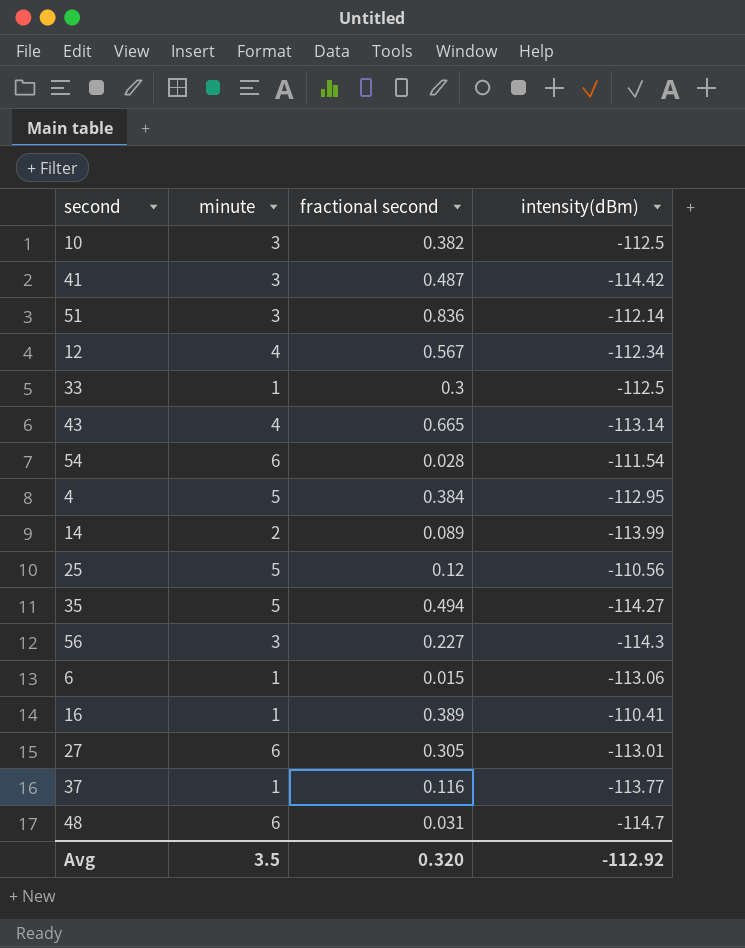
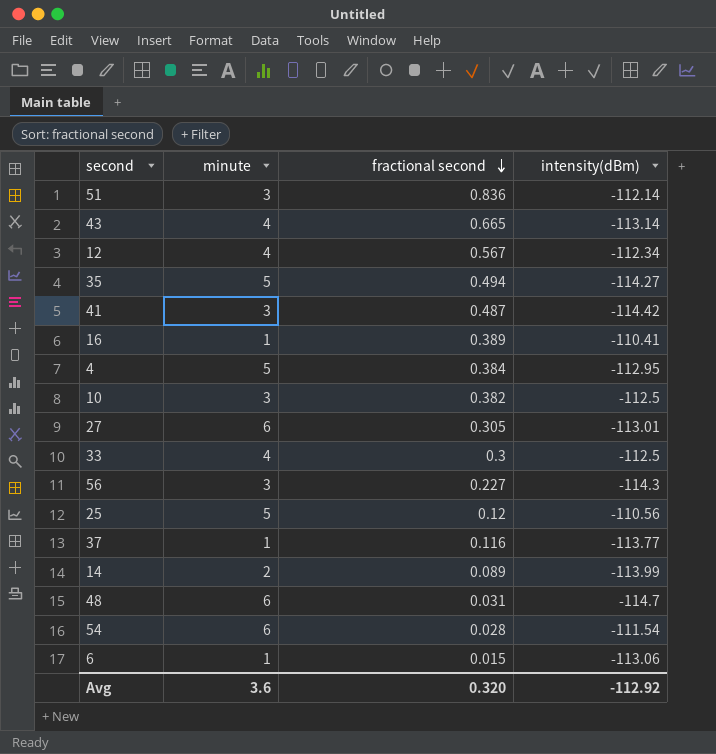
row order: none -> fractional second descending
33 | minute: 1 -> 4
Avg | minute: 3.5 -> 3.6

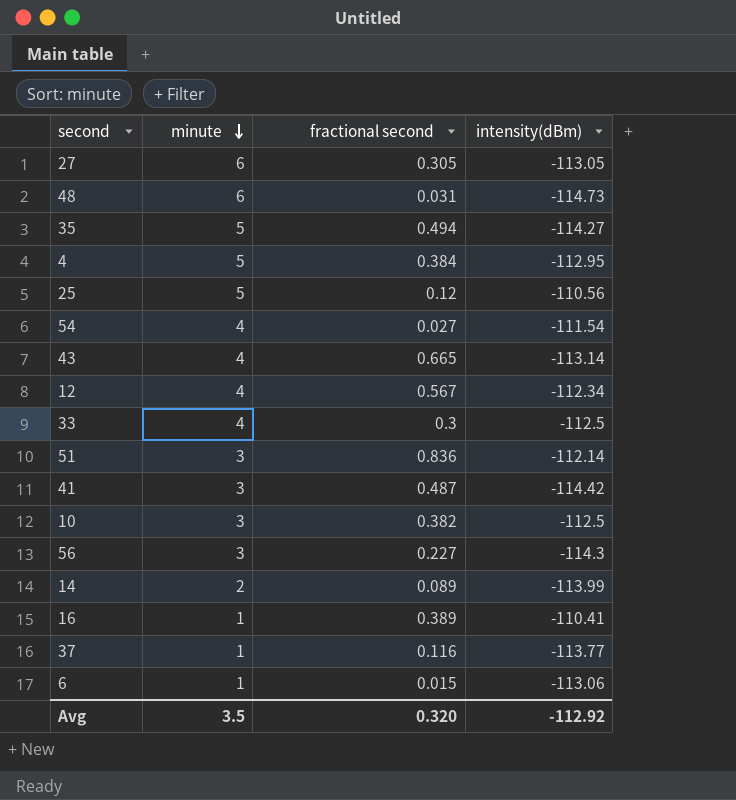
row order: fractional second descending -> minute descending
27 | intensity(dBm): -113.01 -> -113.05
48 | intensity(dBm): -114.7 -> -114.73
54 | minute: 6 -> 4
54 | fractional second: 0.028 -> 0.027
Avg | minute: 3.6 -> 3.5

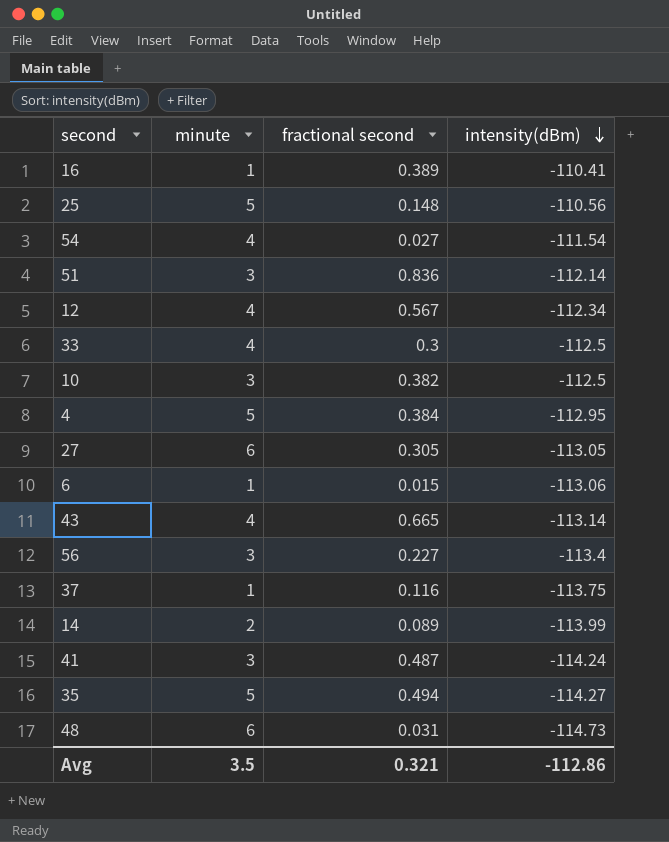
row order: minute descending -> intensity(dBm) descending
25 | fractional second: 0.12 -> 0.148
56 | intensity(dBm): -114.3 -> -113.4
37 | intensity(dBm): -113.77 -> -113.75
41 | intensity(dBm): -114.42 -> -114.24
Avg | fractional second: 0.320 -> 0.321
Avg | intensity(dBm): -112.92 -> -112.86

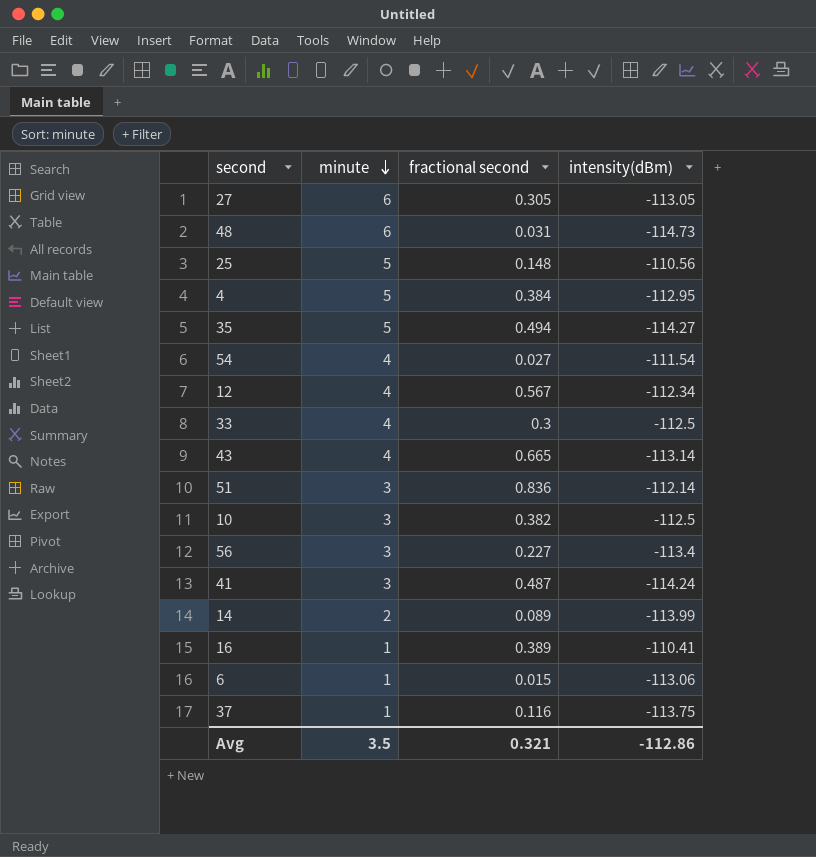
row order: intensity(dBm) descending -> minute descending

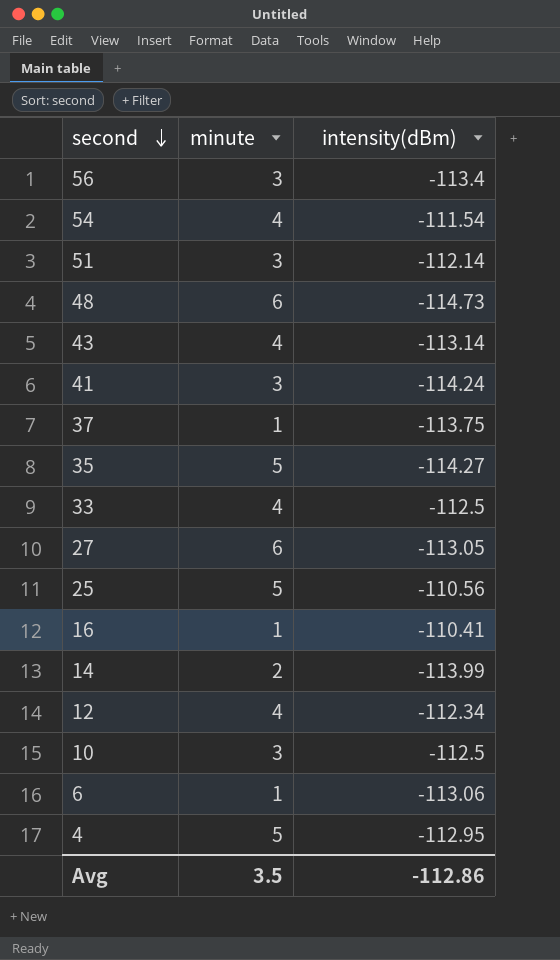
row order: minute descending -> second descending
column fractional second | position: 3 -> none

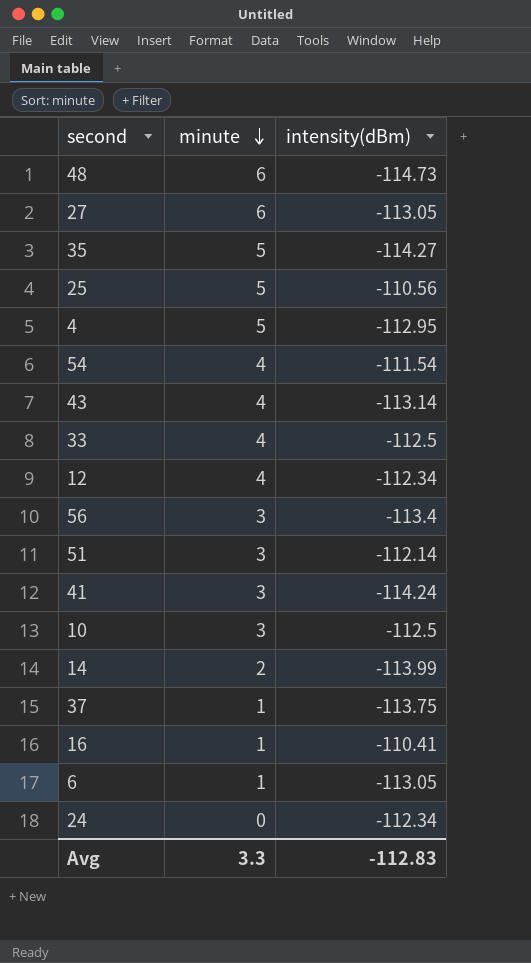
row order: second descending -> minute descending
6 | intensity(dBm): -113.06 -> -113.05
row 24: none -> 0 | -112.34
Avg | minute: 3.5 -> 3.3
Avg | intensity(dBm): -112.86 -> -112.83

